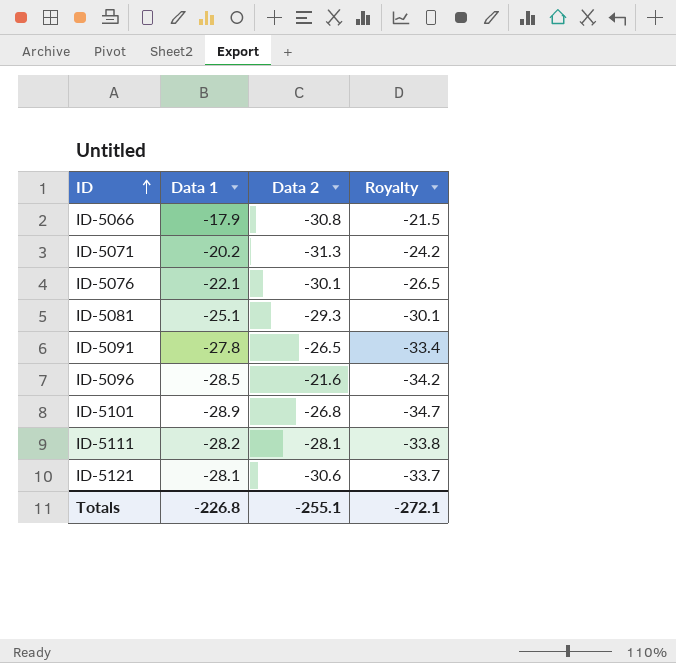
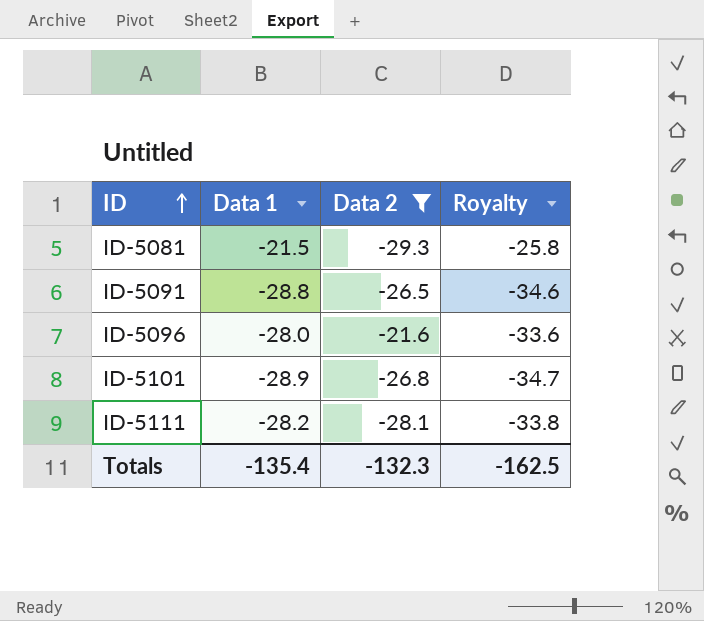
filter: none -> Data 2 >= -29.3
ID-5081 | Data 1: -25.1 -> -21.5
ID-5081 | Royalty: -30.1 -> -25.8
ID-5091 | Data 1: -27.8 -> -28.8
ID-5091 | Royalty: -33.4 -> -34.6
ID-5096 | Data 1: -28.5 -> -28.0
ID-5096 | Royalty: -34.2 -> -33.6
Totals | Data 1: -226.8 -> -135.4
Totals | Data 2: -255.1 -> -132.3
Totals | Royalty: -272.1 -> -162.5

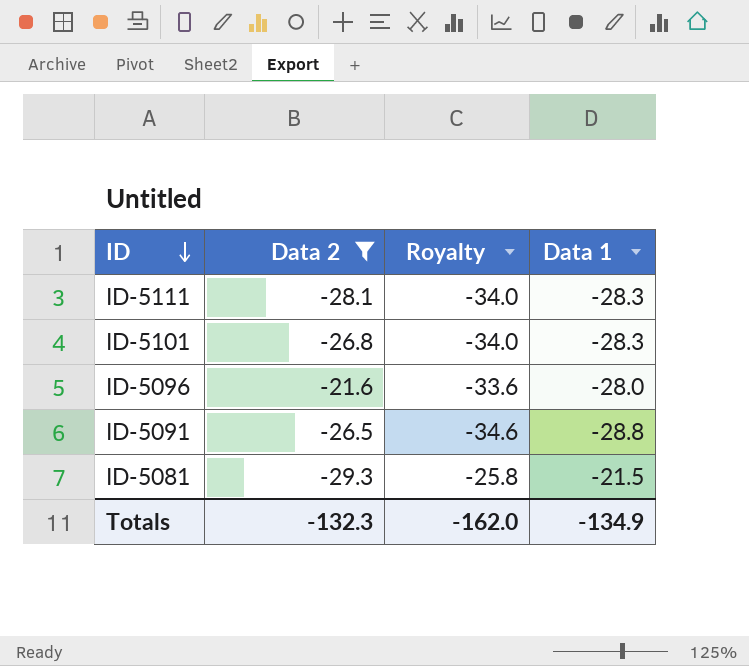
row order: ID ascending -> ID descending
column Data 1 | position: 2 -> 4
ID-5111 | Royalty: -33.8 -> -34.0
ID-5111 | Data 1: -28.2 -> -28.3
ID-5101 | Royalty: -34.7 -> -34.0
ID-5101 | Data 1: -28.9 -> -28.3
Totals | Royalty: -162.5 -> -162.0
Totals | Data 1: -135.4 -> -134.9

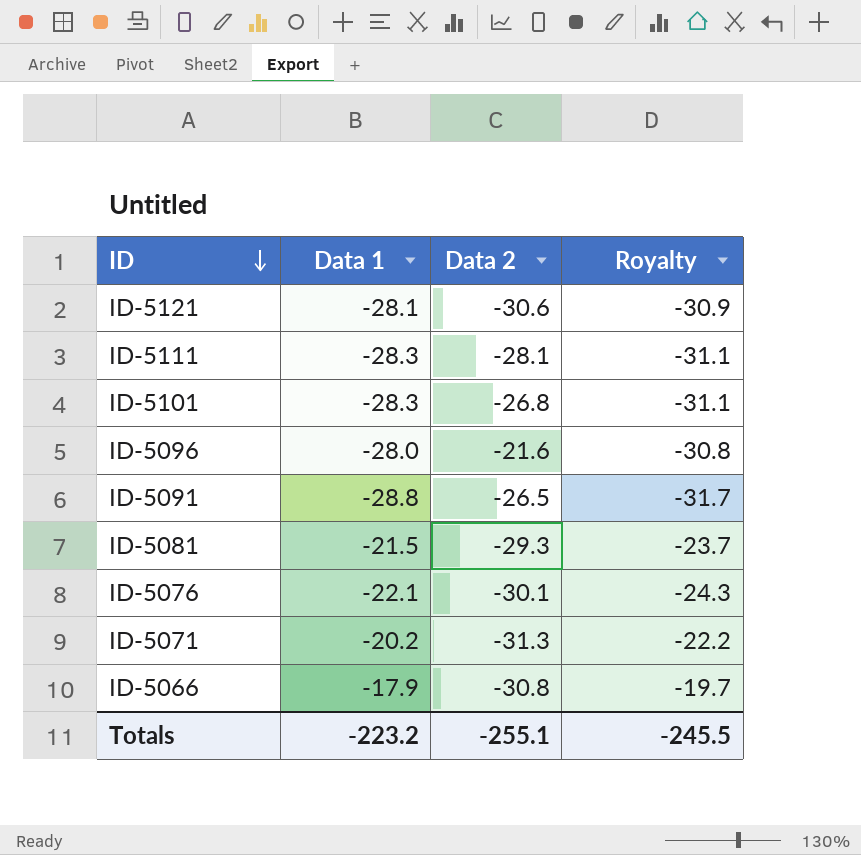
filter: Data 2 >= -29.3 -> none
column Data 1 | position: 4 -> 2
column Royalty | formula: [Data 1] * 1.2 -> [Data 1] * 1.1
Totals | Data 1: -134.9 -> -223.2
Totals | Data 2: -132.3 -> -255.1
Totals | Royalty: -162.0 -> -245.5

